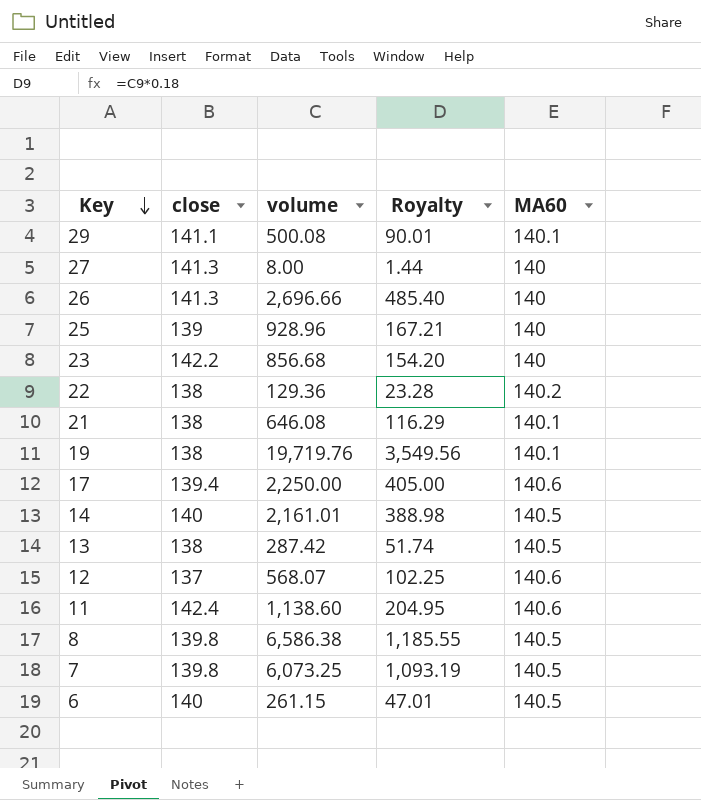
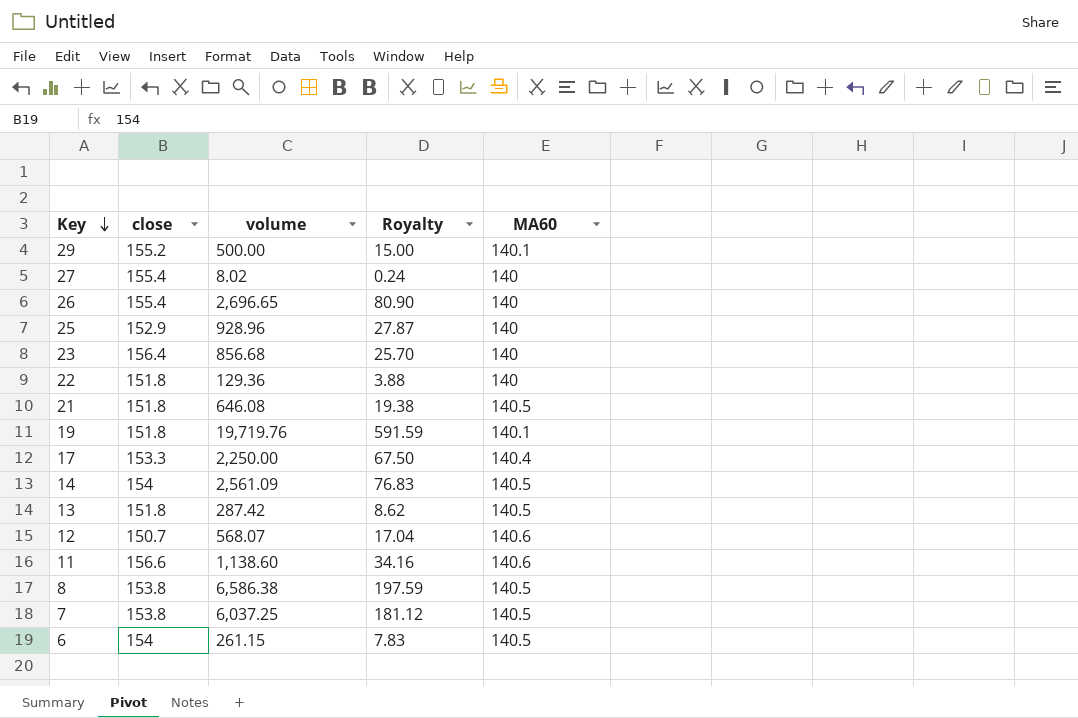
column Royalty | formula: [volume] * 0.18 -> [volume] * 0.03
29 | close: 141.1 -> 155.2
29 | volume: 500.08 -> 500.00
27 | close: 141.3 -> 155.4
27 | volume: 8.00 -> 8.02
26 | close: 141.3 -> 155.4
26 | volume: 2,696.66 -> 2,696.65
25 | close: 139 -> 152.9
23 | close: 142.2 -> 156.4
22 | close: 138 -> 151.8
22 | MA60: 140.2 -> 140
21 | close: 138 -> 151.8
21 | MA60: 140.1 -> 140.5
19 | close: 138 -> 151.8
17 | close: 139.4 -> 153.3
17 | MA60: 140.6 -> 140.4
14 | close: 140 -> 154
14 | volume: 2,161.01 -> 2,561.09
13 | close: 138 -> 151.8
12 | close: 137 -> 150.7
11 | close: 142.4 -> 156.6
8 | close: 139.8 -> 153.8
7 | close: 139.8 -> 153.8
7 | volume: 6,073.25 -> 6,037.25
6 | close: 140 -> 154

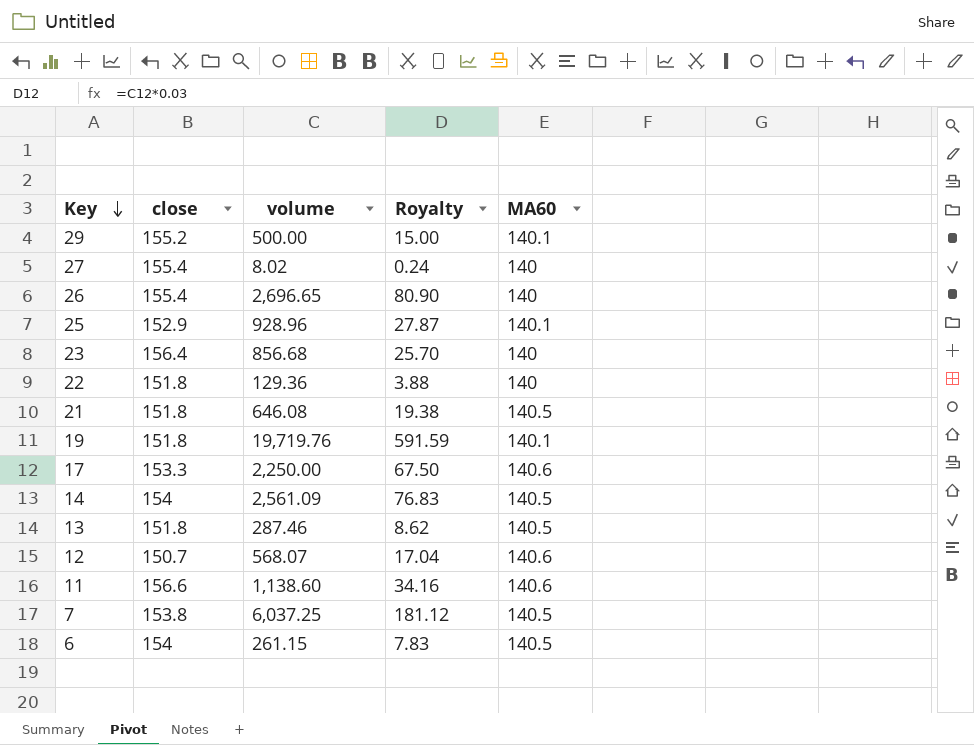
row 8: 153.8 | 6,586.38 | 197.59 | 140.5 -> none
25 | MA60: 140 -> 140.1
17 | MA60: 140.4 -> 140.6
13 | volume: 287.42 -> 287.46

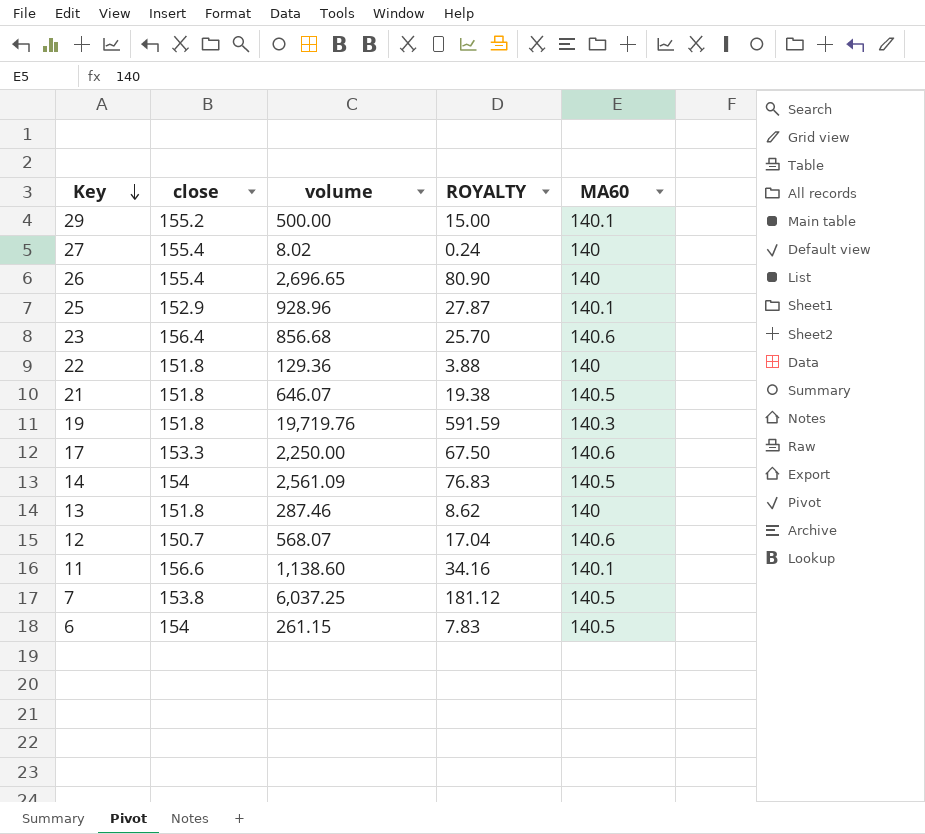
column name: Royalty -> ROYALTY
23 | MA60: 140 -> 140.6
21 | volume: 646.08 -> 646.07
19 | MA60: 140.1 -> 140.3
13 | MA60: 140.5 -> 140
11 | MA60: 140.6 -> 140.1

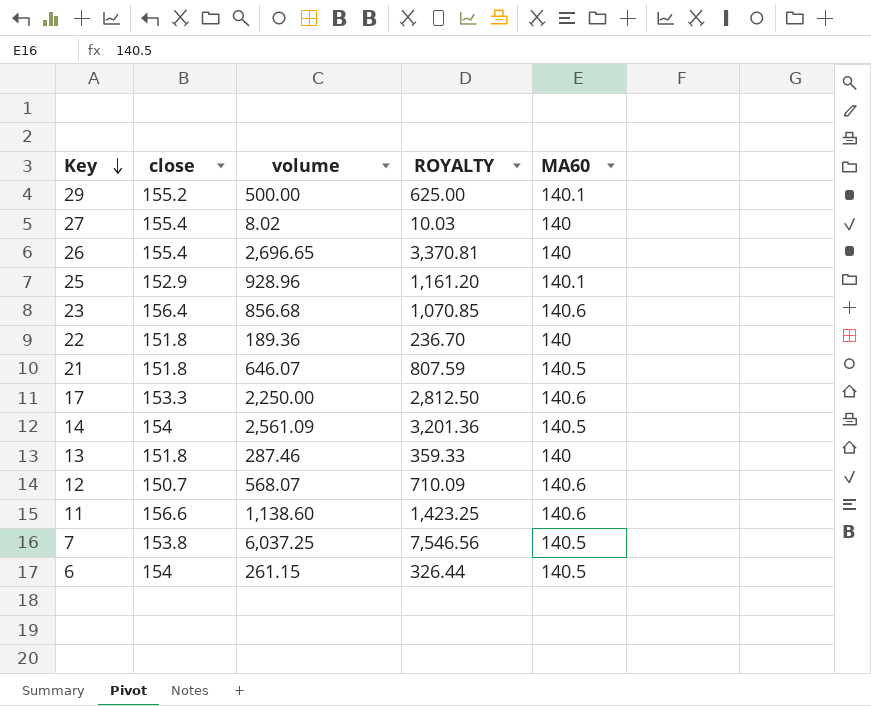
column ROYALTY | formula: [volume] * 0.03 -> [volume] * 1.25
row 19: 151.8 | 19,719.76 | 591.59 | 140.3 -> none
22 | volume: 129.36 -> 189.36
11 | MA60: 140.1 -> 140.6

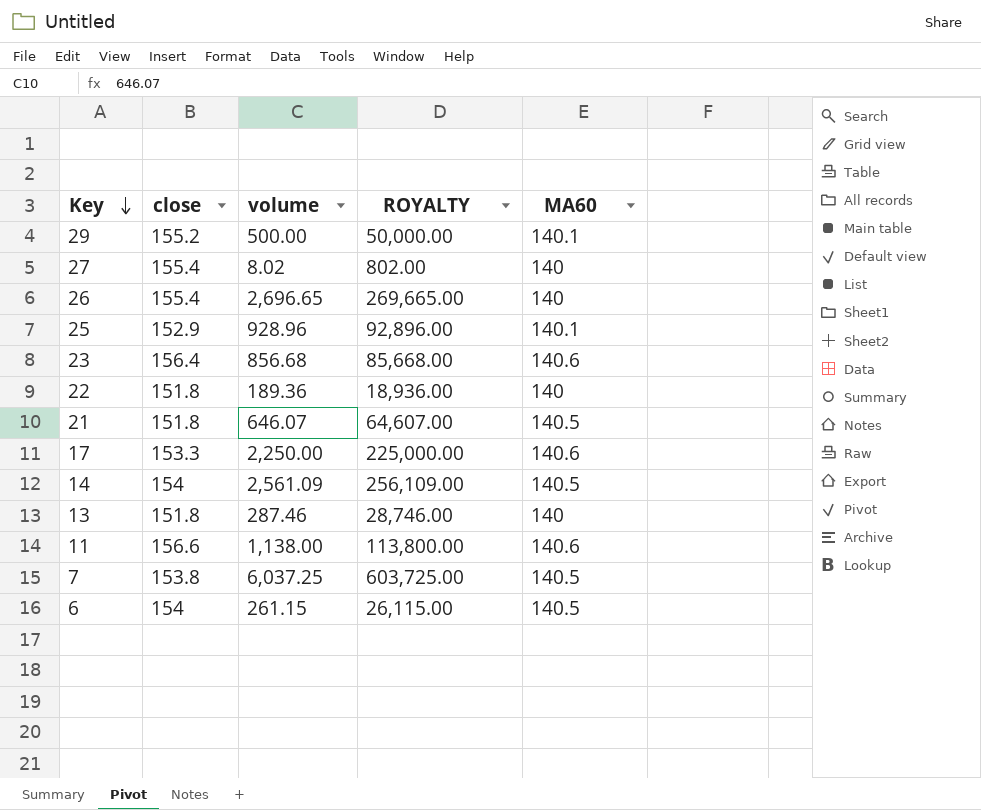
column ROYALTY | formula: [volume] * 1.25 -> [volume] * 100
row 12: 150.7 | 568.07 | 710.09 | 140.6 -> none
11 | volume: 1,138.60 -> 1,138.00

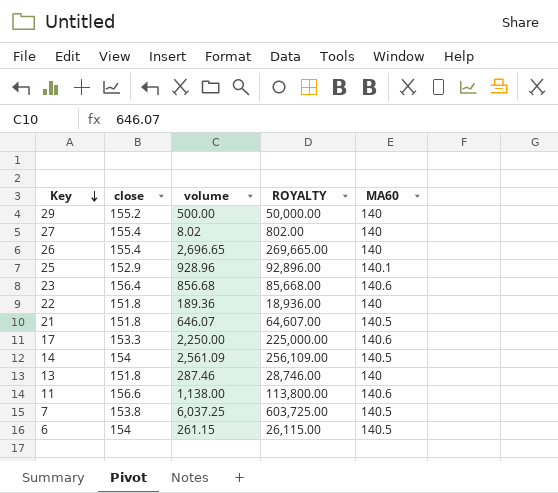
29 | MA60: 140.1 -> 140

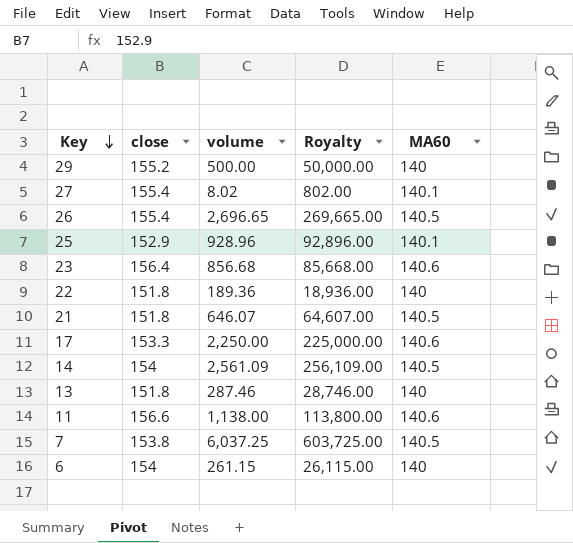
column name: ROYALTY -> Royalty
27 | MA60: 140 -> 140.1
26 | MA60: 140 -> 140.5
6 | MA60: 140.5 -> 140

